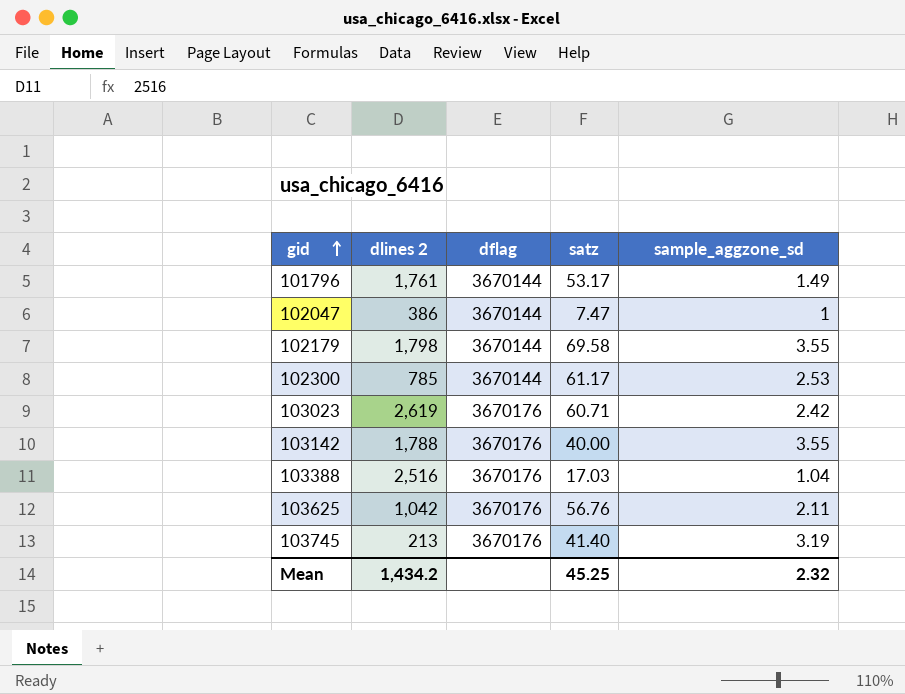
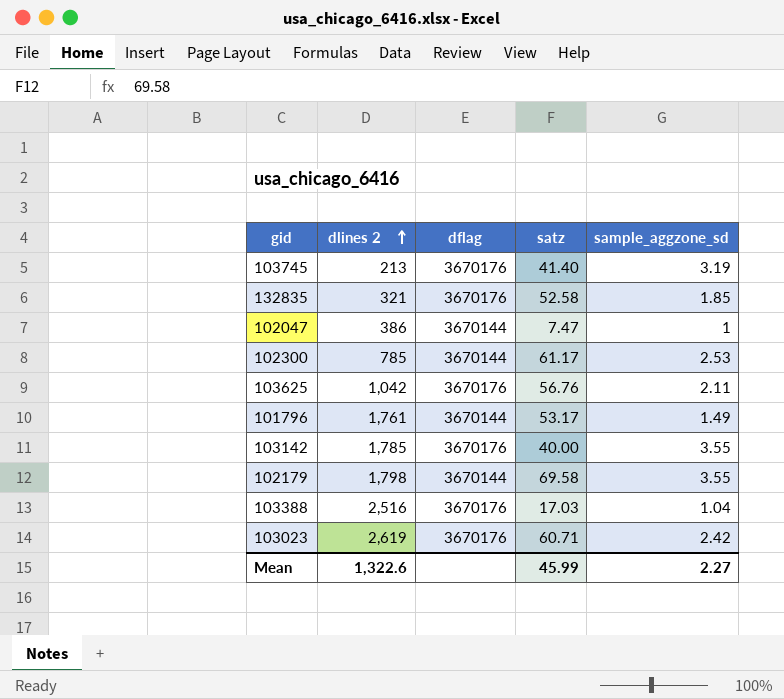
row order: gid ascending -> dlines 2 ascending
row 132835: none -> 321 | 3670176 | 52.58 | 1.85
103142 | dlines 2: 1,788 -> 1,785
Mean | dlines 2: 1,434.2 -> 1,322.6
Mean | satz: 45.25 -> 45.99
Mean | sample_aggzone_sd: 2.32 -> 2.27

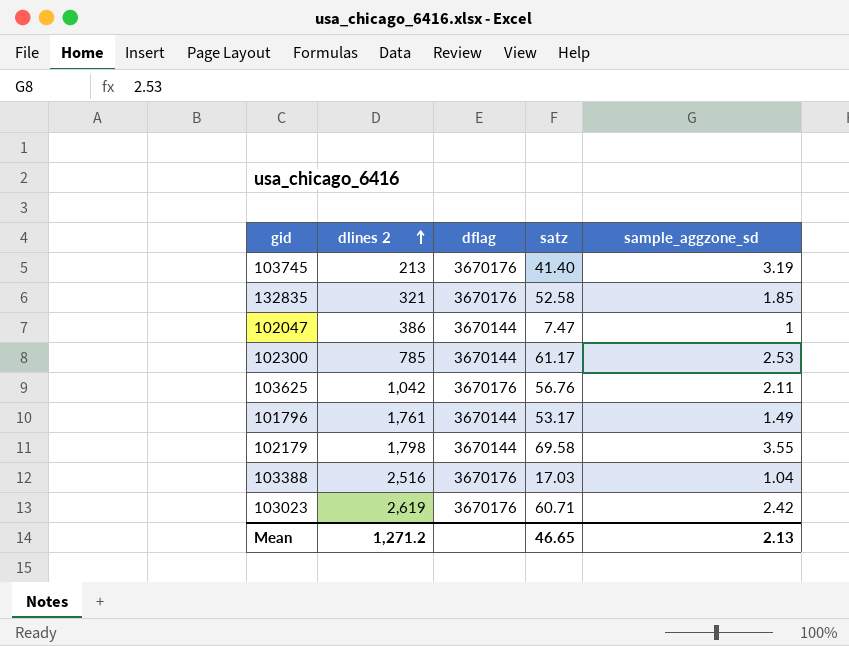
row 103142: 1,785 | 3670176 | 40.00 | 3.55 -> none
Mean | dlines 2: 1,322.6 -> 1,271.2
Mean | satz: 45.99 -> 46.65
Mean | sample_aggzone_sd: 2.27 -> 2.13

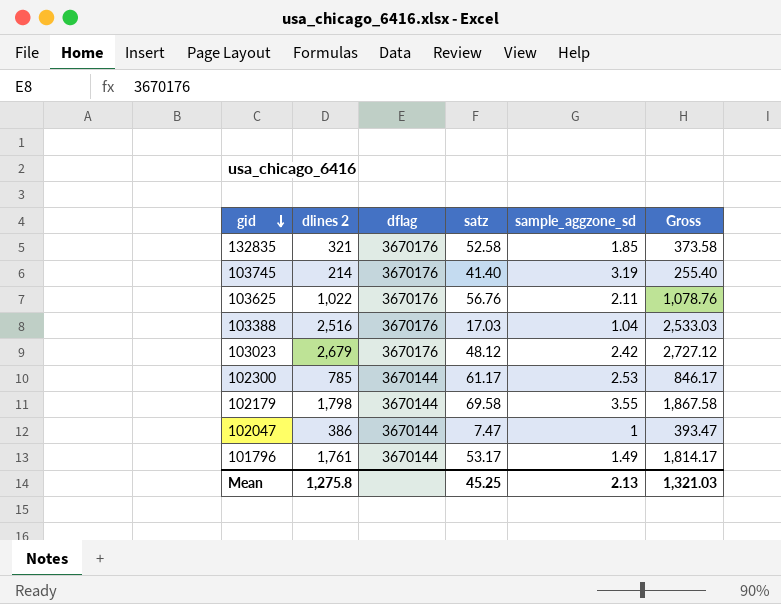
row order: dlines 2 ascending -> gid descending
column Gross | formula: none -> [dlines 2] + [satz]
103745 | dlines 2: 213 -> 214
103625 | dlines 2: 1,042 -> 1,022
103023 | dlines 2: 2,619 -> 2,679
103023 | satz: 60.71 -> 48.12
Mean | dlines 2: 1,271.2 -> 1,275.8
Mean | satz: 46.65 -> 45.25

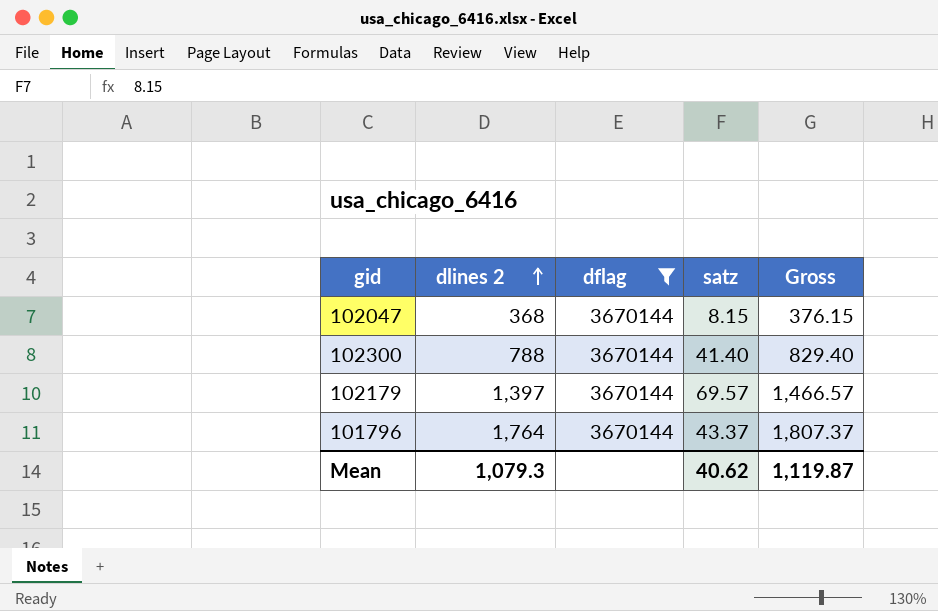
filter: none -> dflag = 3670144
row order: gid descending -> dlines 2 ascending
column sample_aggzone_sd | position: 5 -> none
102047 | dlines 2: 386 -> 368
102047 | satz: 7.47 -> 8.15
102047 | Gross: 393.47 -> 376.15
102300 | dlines 2: 785 -> 788
102300 | satz: 61.17 -> 41.40
102300 | Gross: 846.17 -> 829.40
102179 | dlines 2: 1,798 -> 1,397
102179 | satz: 69.58 -> 69.57
102179 | Gross: 1,867.58 -> 1,466.57
101796 | dlines 2: 1,761 -> 1,764
101796 | satz: 53.17 -> 43.37
101796 | Gross: 1,814.17 -> 1,807.37
Mean | dlines 2: 1,275.8 -> 1,079.3
Mean | satz: 45.25 -> 40.62
Mean | Gross: 1,321.03 -> 1,119.87

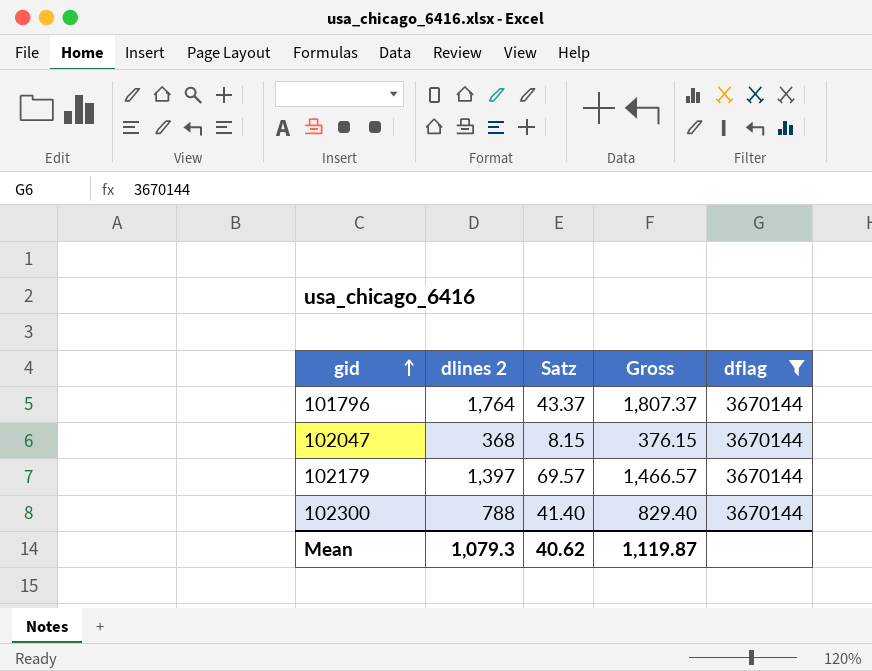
row order: dlines 2 ascending -> gid ascending
column name: satz -> Satz
column dflag | position: 3 -> 5

